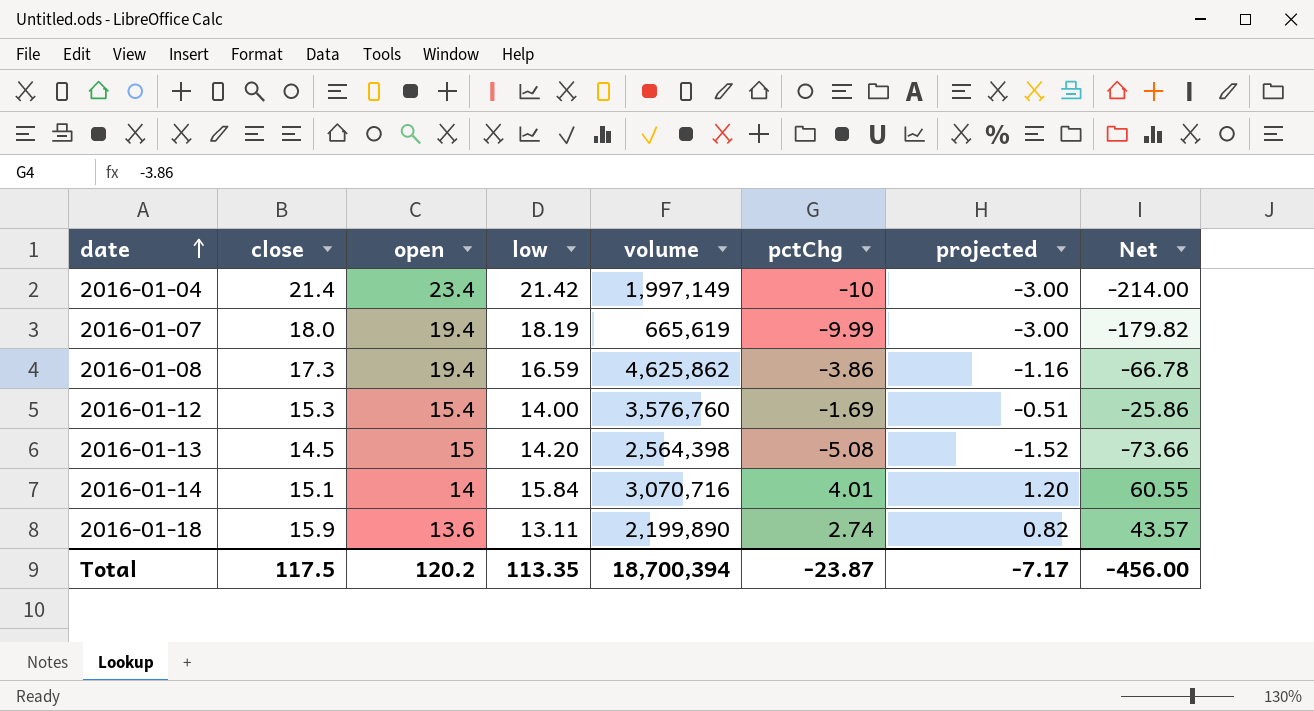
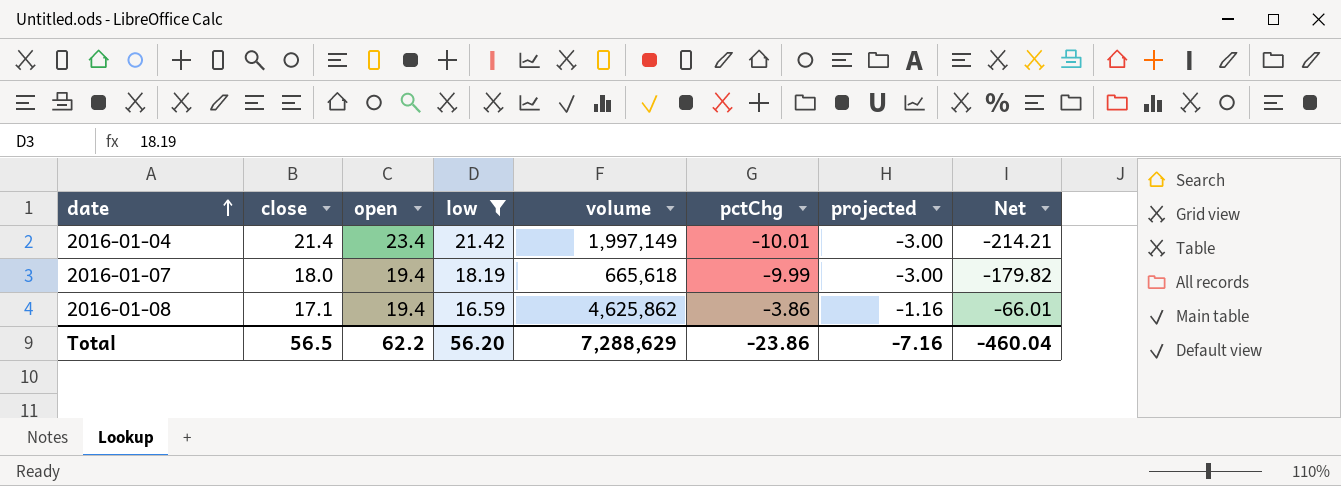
filter: none -> low >= 16.59
2016-01-04 | pctChg: -10 -> -10.01
2016-01-04 | Net: -214.00 -> -214.21
2016-01-07 | volume: 665,619 -> 665,618
2016-01-08 | close: 17.3 -> 17.1
2016-01-08 | Net: -66.78 -> -66.01
Total | close: 117.5 -> 56.5
Total | open: 120.2 -> 62.2
Total | low: 113.35 -> 56.20
Total | volume: 18,700,394 -> 7,288,629
Total | pctChg: -23.87 -> -23.86
Total | projected: -7.17 -> -7.16
Total | Net: -456.00 -> -460.04

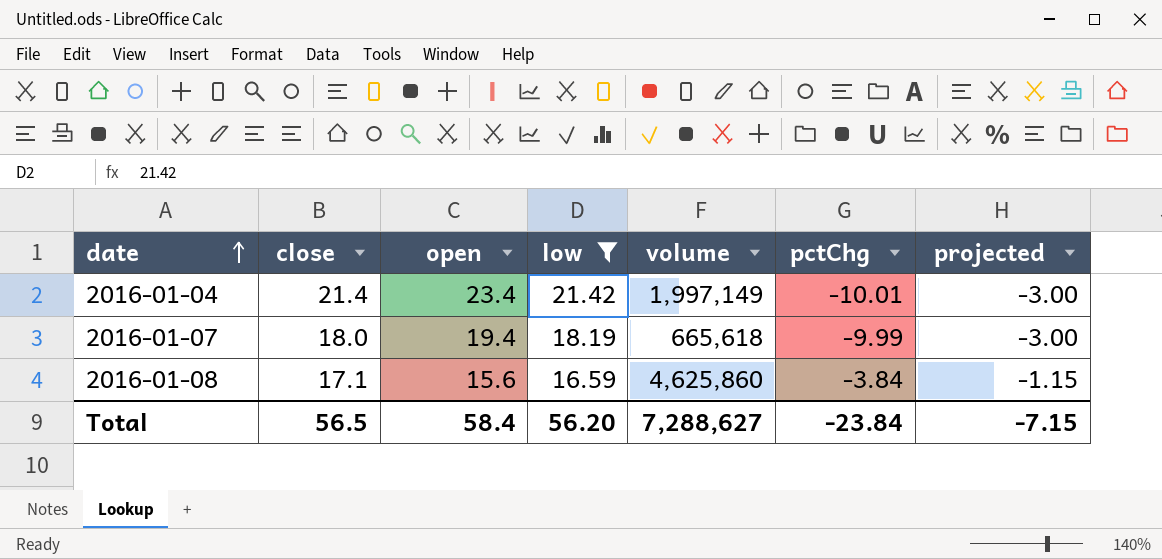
column Net | formula: [close] * [pctChg] -> none
2016-01-08 | open: 19.4 -> 15.6
2016-01-08 | volume: 4,625,862 -> 4,625,860
2016-01-08 | pctChg: -3.86 -> -3.84
2016-01-08 | projected: -1.16 -> -1.15
Total | open: 62.2 -> 58.4
Total | volume: 7,288,629 -> 7,288,627
Total | pctChg: -23.86 -> -23.84
Total | projected: -7.16 -> -7.15

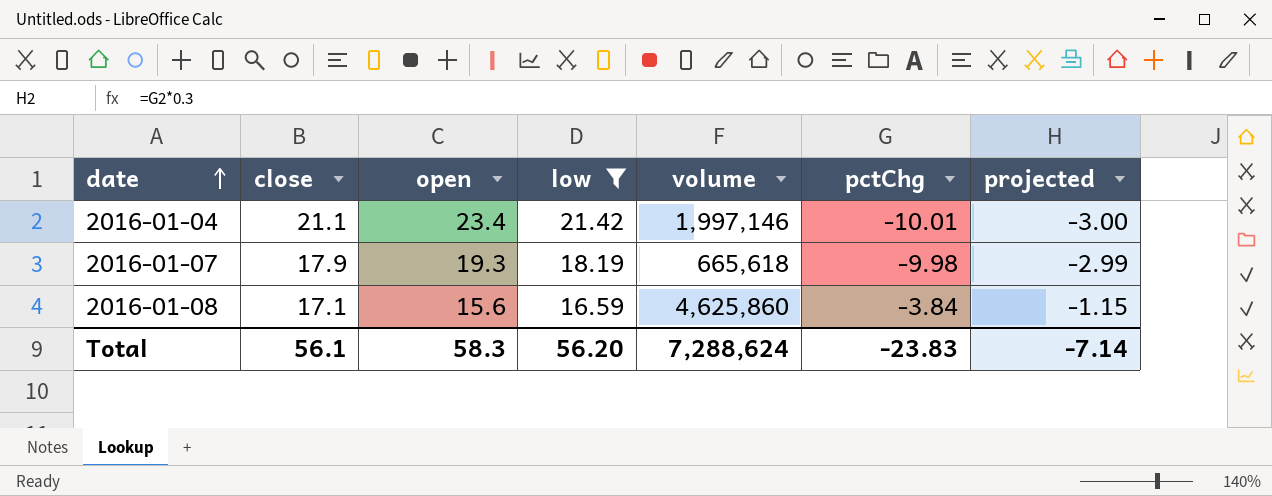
2016-01-04 | close: 21.4 -> 21.1
2016-01-04 | volume: 1,997,149 -> 1,997,146
2016-01-07 | close: 18.0 -> 17.9
2016-01-07 | open: 19.4 -> 19.3
2016-01-07 | pctChg: -9.99 -> -9.98
2016-01-07 | projected: -3.00 -> -2.99
Total | close: 56.5 -> 56.1
Total | open: 58.4 -> 58.3
Total | volume: 7,288,627 -> 7,288,624
Total | pctChg: -23.84 -> -23.83
Total | projected: -7.15 -> -7.14

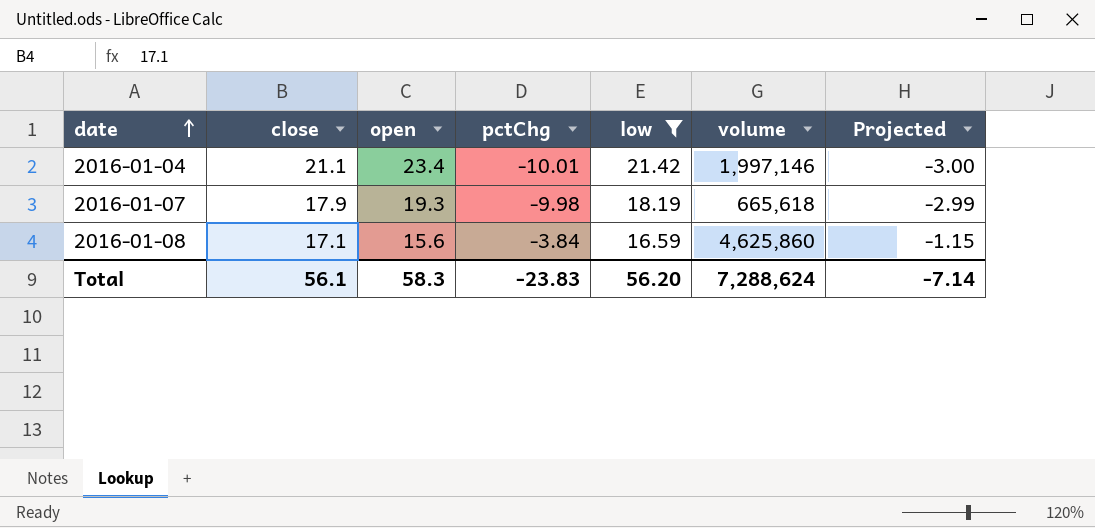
column pctChg | position: 6 -> 4
column name: projected -> Projected

